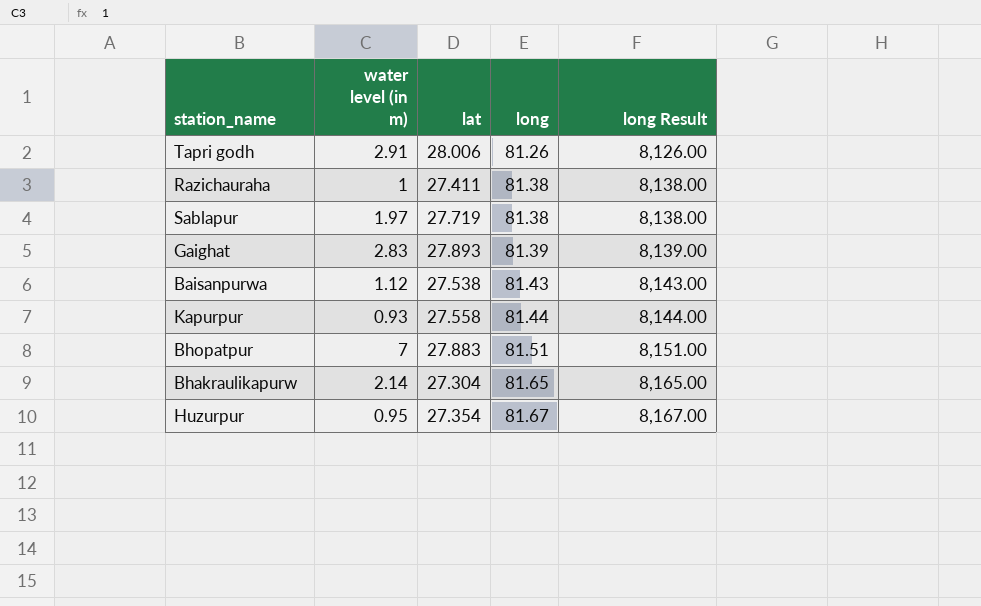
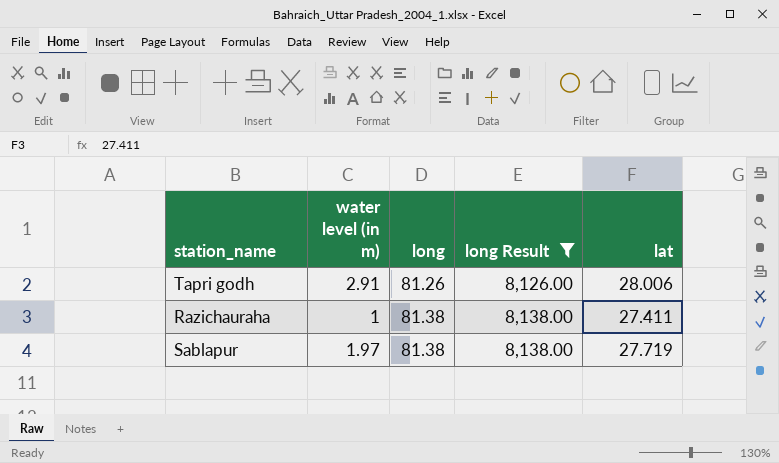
filter: none -> long Result <= 8,138.00
column lat | position: 3 -> 5

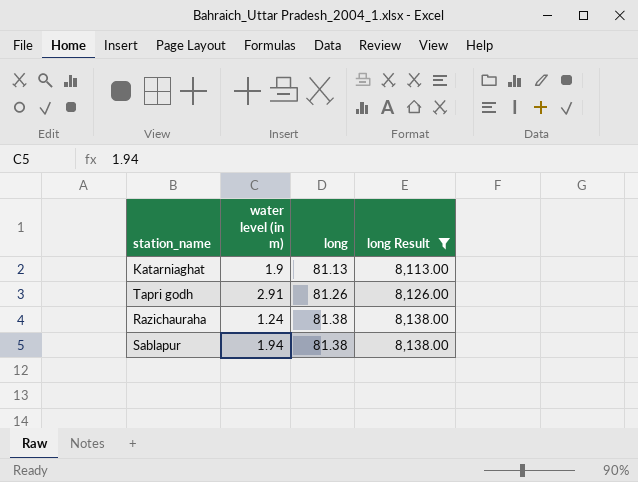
column lat | position: 5 -> none
row Katarniaghat: none -> 1.9 | 81.13 | 8,113.00
Razichauraha | water level (in m): 1 -> 1.24
Sablapur | water level (in m): 1.97 -> 1.94

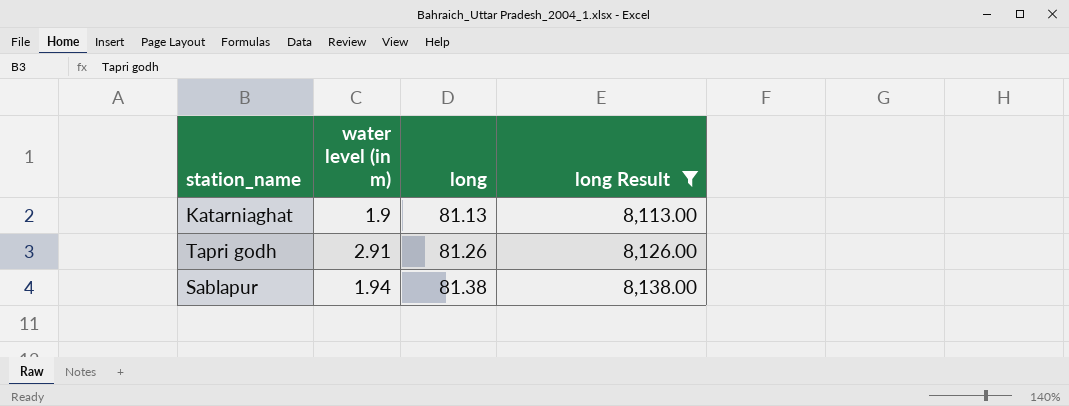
row Razichauraha: 1.24 | 81.38 | 8,138.00 -> none

